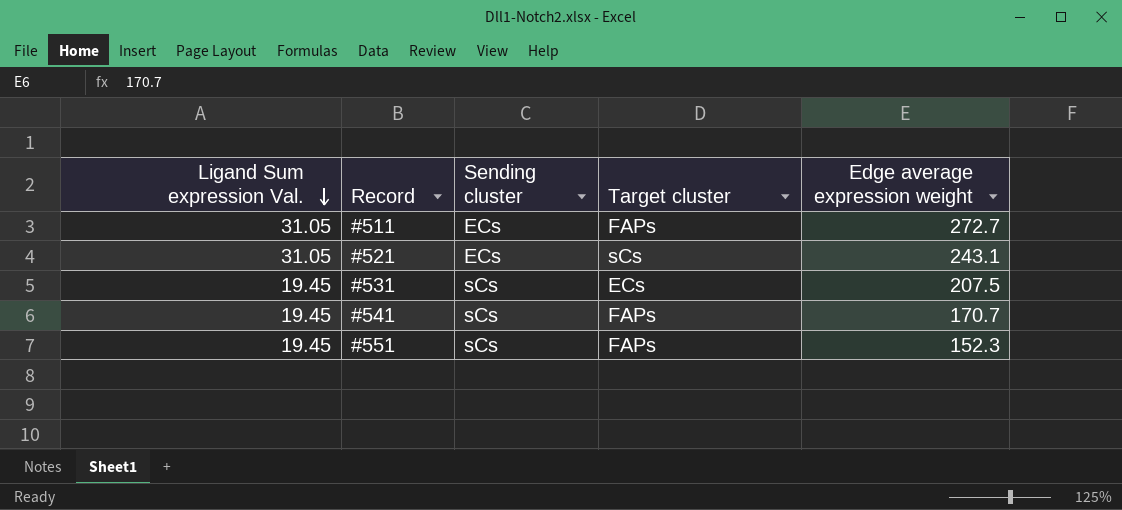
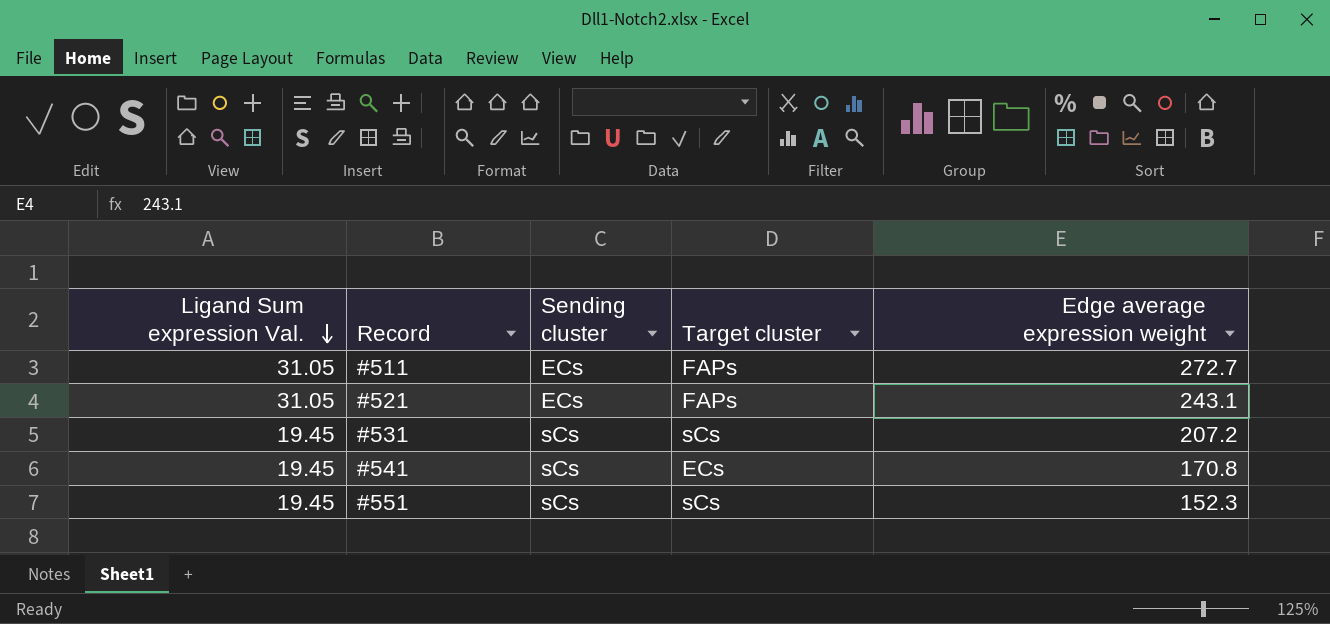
#521 | Target cluster: sCs -> FAPs
#531 | Target cluster: ECs -> sCs
#531 | Edge average expression weight: 207.5 -> 207.2
#541 | Target cluster: FAPs -> ECs
#541 | Edge average expression weight: 170.7 -> 170.8
#551 | Target cluster: FAPs -> sCs

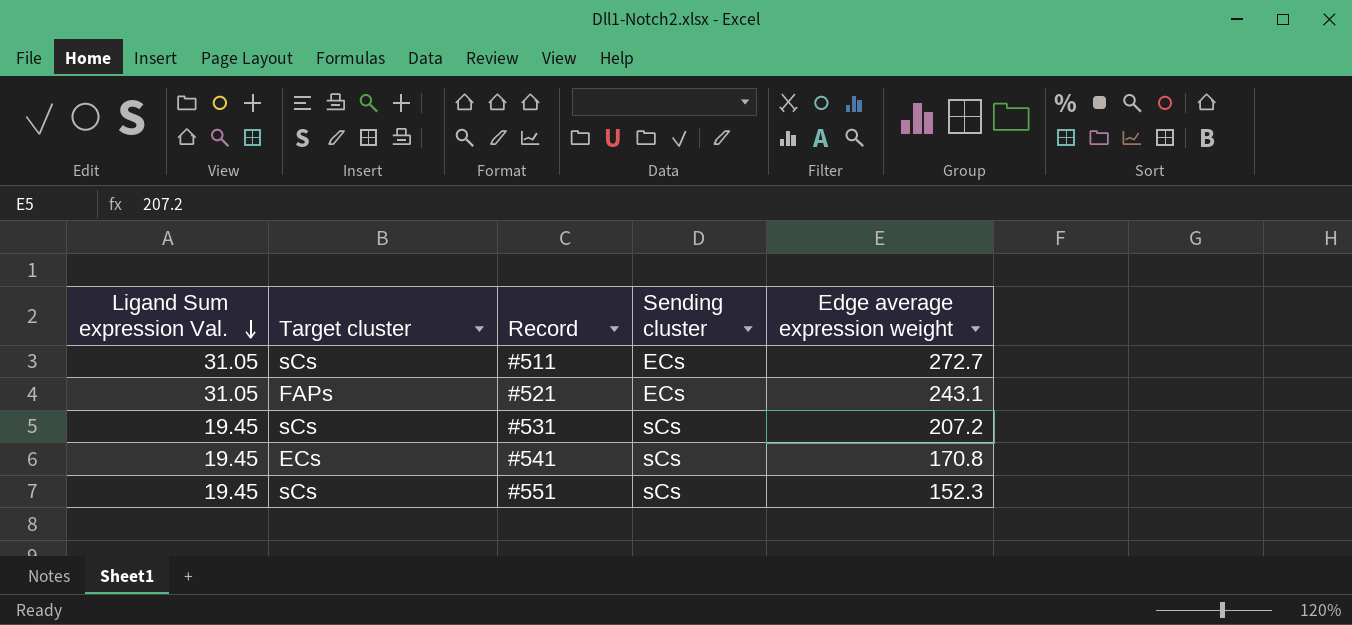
column Target cluster | position: 4 -> 2
#511 | Target cluster: FAPs -> sCs

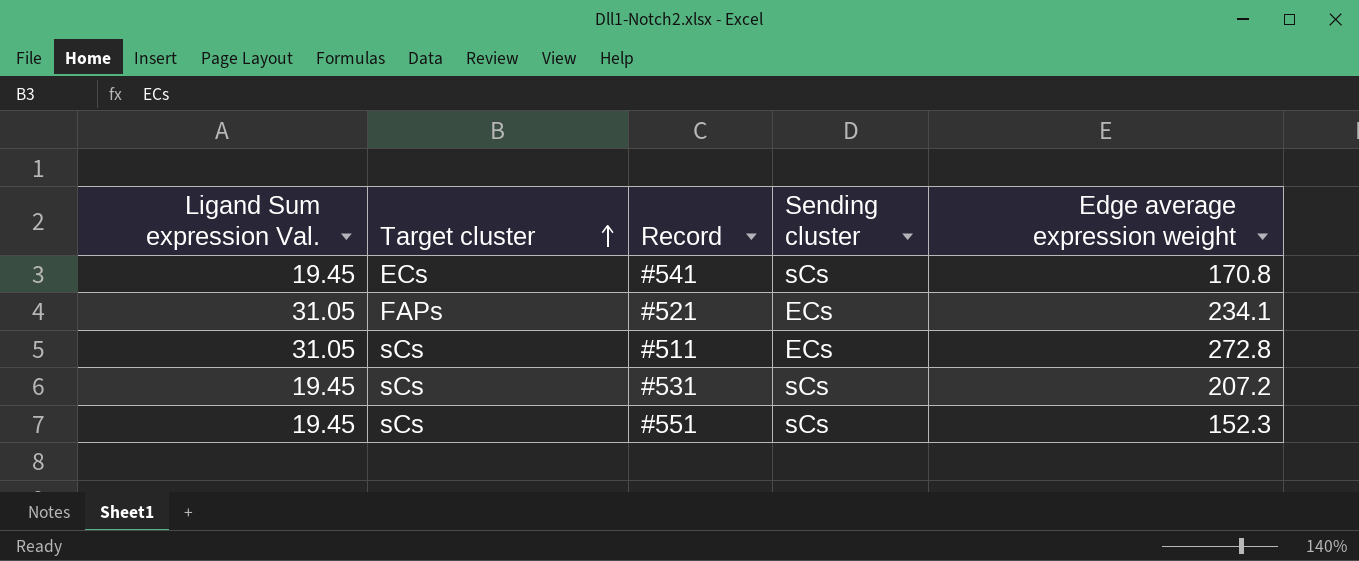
row order: Ligand Sum expression Val. descending -> Target cluster ascending
#521 | Edge average expression weight: 243.1 -> 234.1
#511 | Edge average expression weight: 272.7 -> 272.8

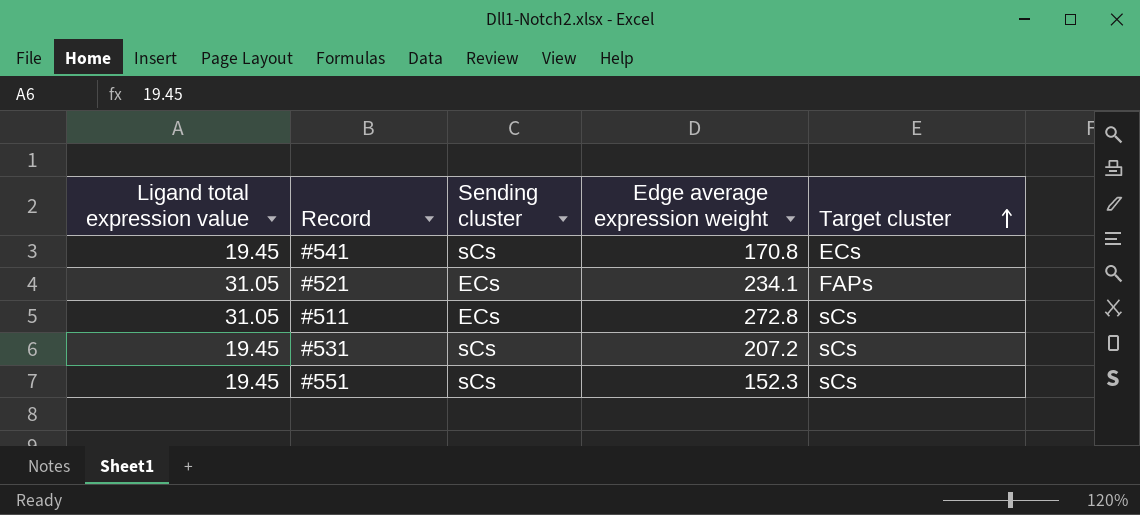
column name: Ligand Sum expression Val. -> Ligand total expression value
column Target cluster | position: 2 -> 5

